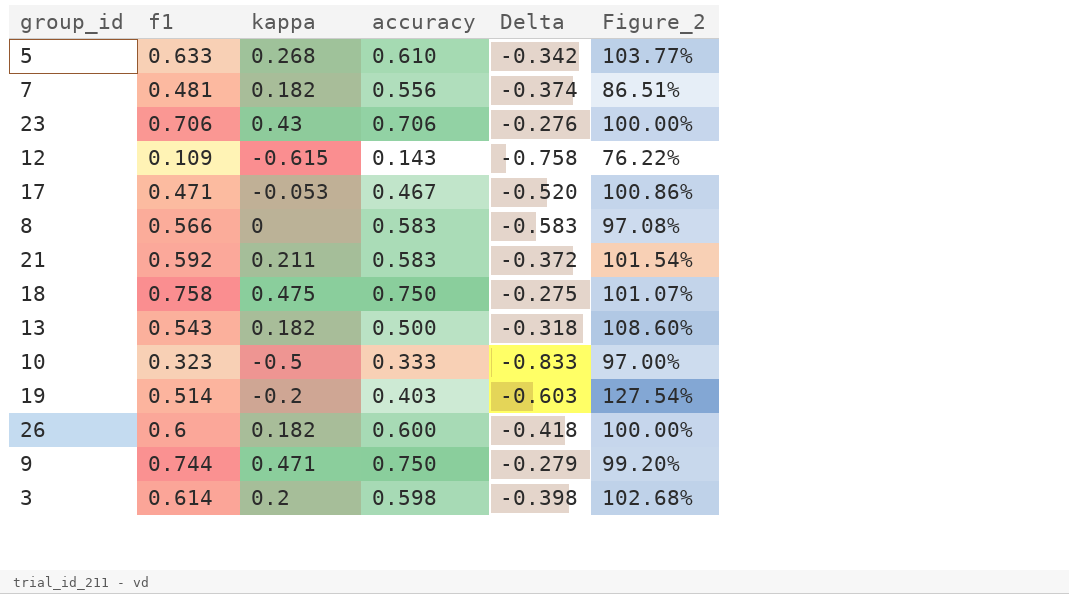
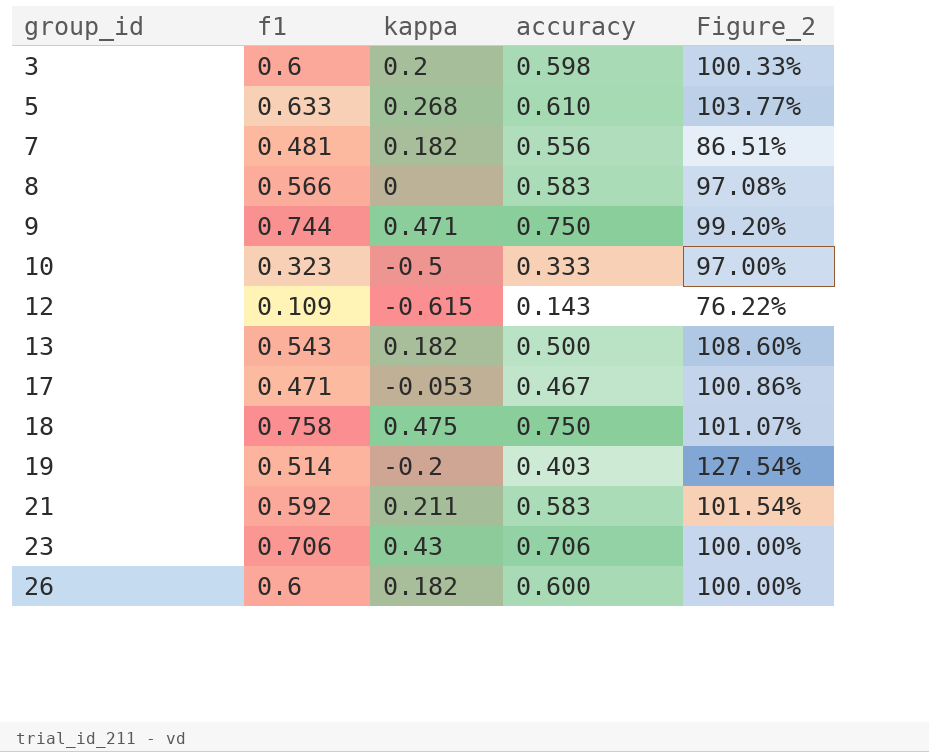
row order: none -> group_id ascending
column Delta | formula: [kappa] - [accuracy] -> none
3 | f1: 0.614 -> 0.6
3 | Figure_2: 102.68% -> 100.33%

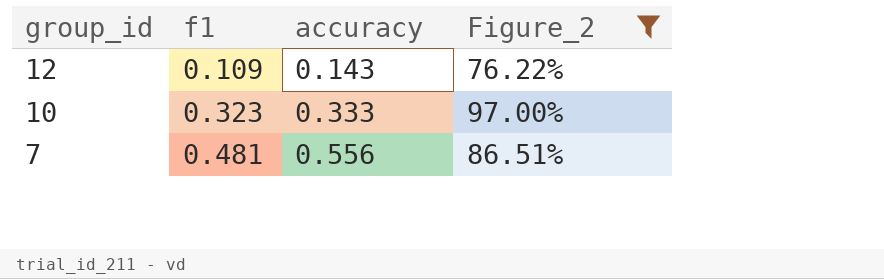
filter: none -> Figure_2 <= 97.00%
row order: group_id ascending -> group_id descending
column kappa | position: 3 -> none

